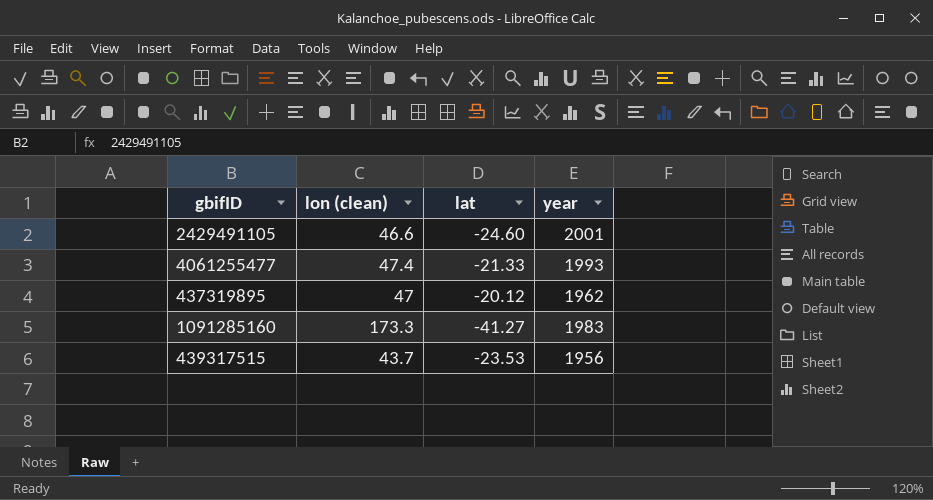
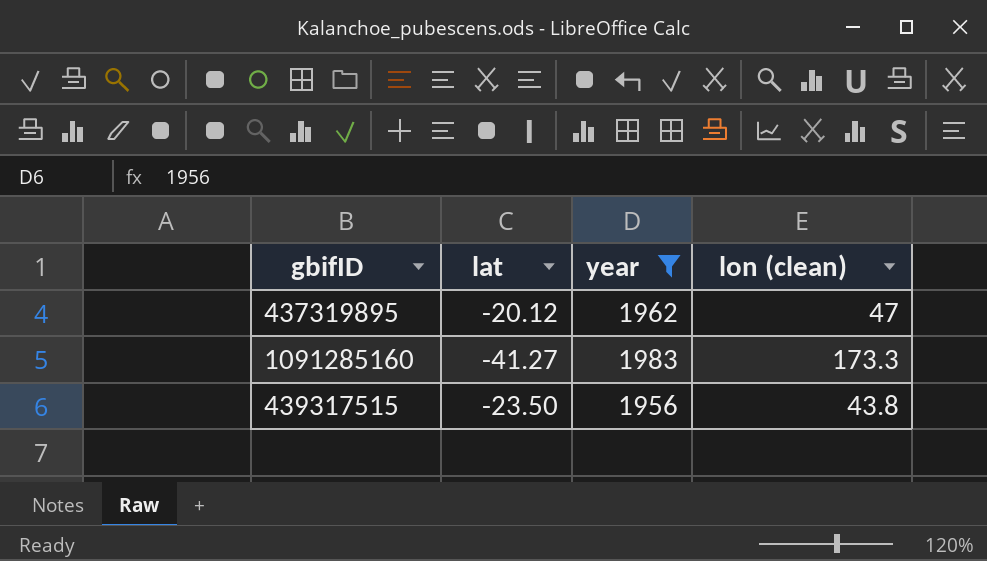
filter: none -> year <= 1983
column lon (clean) | position: 2 -> 4
439317515 | lat: -23.53 -> -23.50
439317515 | lon (clean): 43.7 -> 43.8

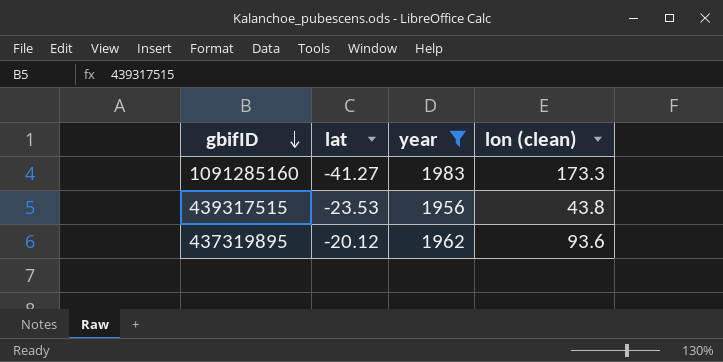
row order: none -> gbifID descending
439317515 | lat: -23.50 -> -23.53
437319895 | lon (clean): 47 -> 93.6

